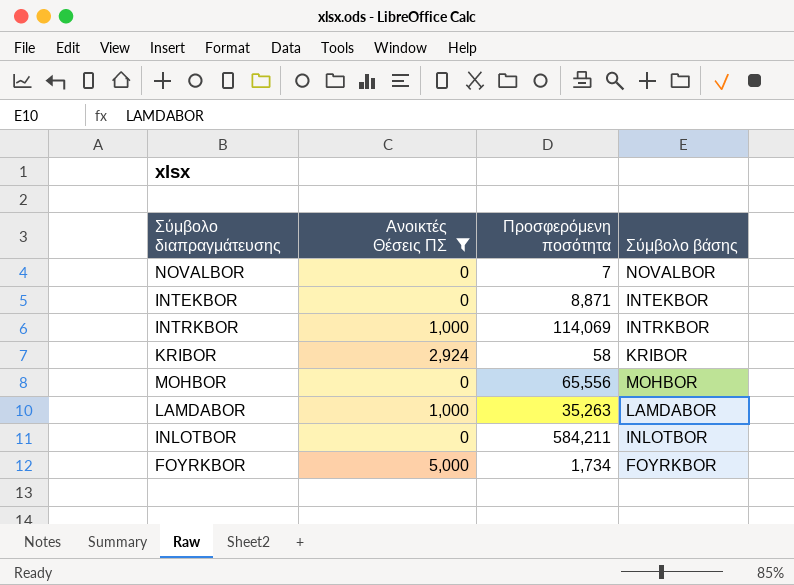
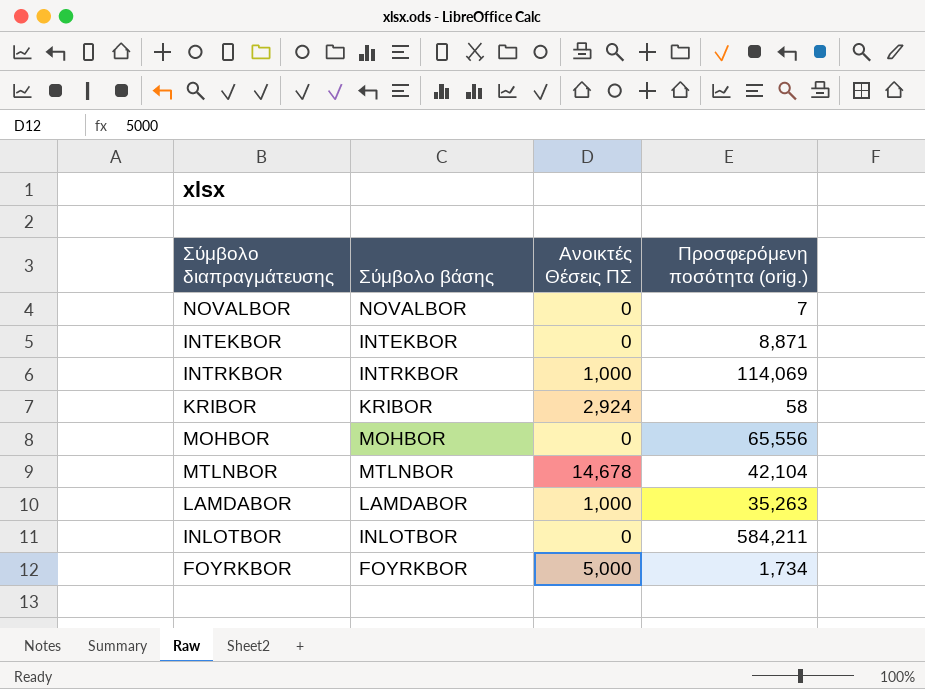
filter: Ανοικτές Θέσεις ΠΣ != 14,678 -> none
column Σύμβολο βάσης | position: 4 -> 2
column name: Προσφερόμενη ποσότητα -> Προσφερόμενη ποσότητα (orig.)

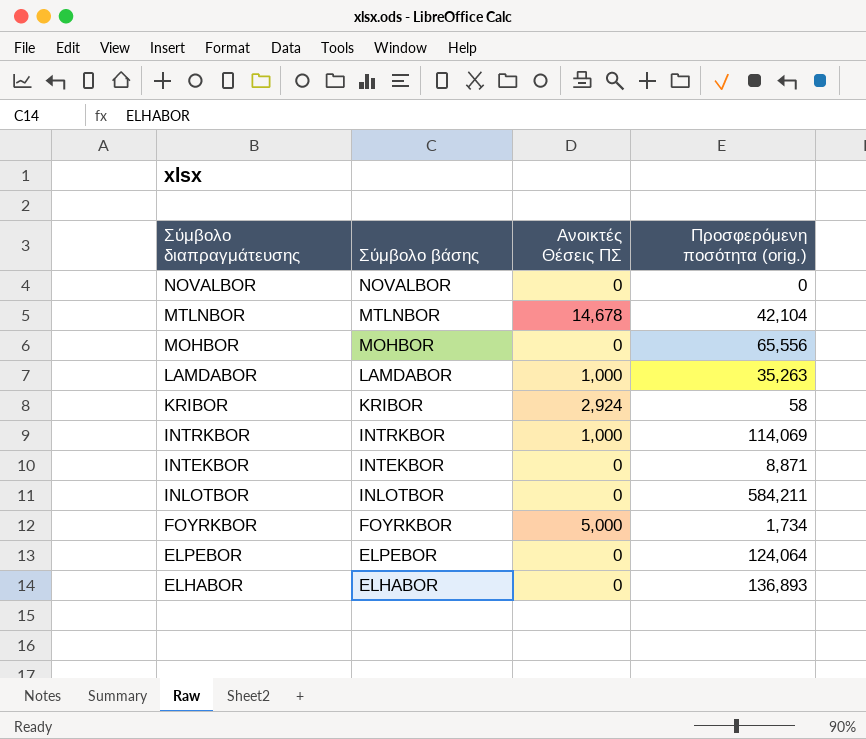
row order: none -> Σύμβολο διαπραγμάτευσης descending
NOVALBOR | Προσφερόμενη ποσότητα (orig.): 7 -> 0
row ELPEBOR: none -> ELPEBOR | 0 | 124,064
row ELHABOR: none -> ELHABOR | 0 | 136,893

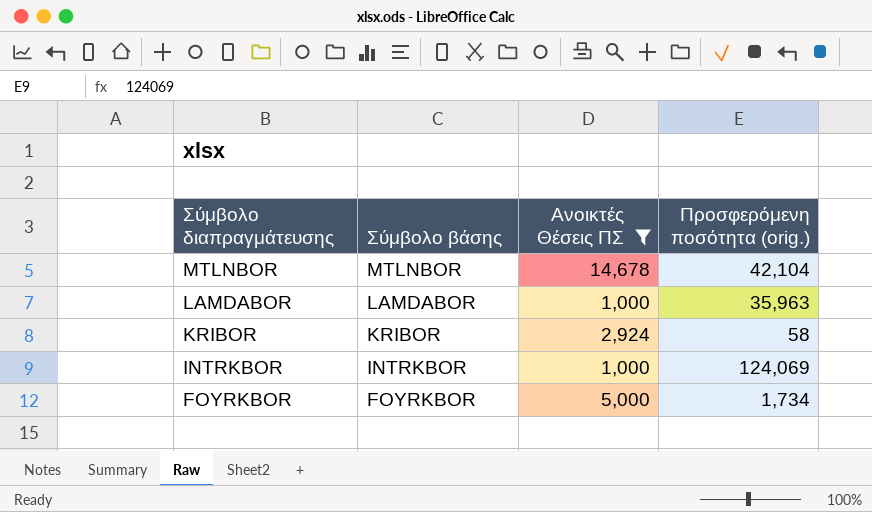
filter: none -> Ανοικτές Θέσεις ΠΣ != 0
LAMDABOR | Προσφερόμενη ποσότητα (orig.): 35,263 -> 35,963
INTRKBOR | Προσφερόμενη ποσότητα (orig.): 114,069 -> 124,069

